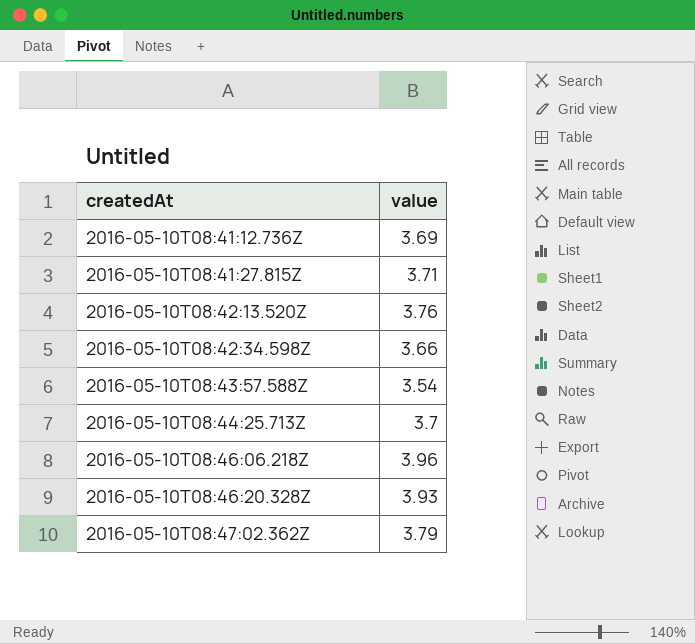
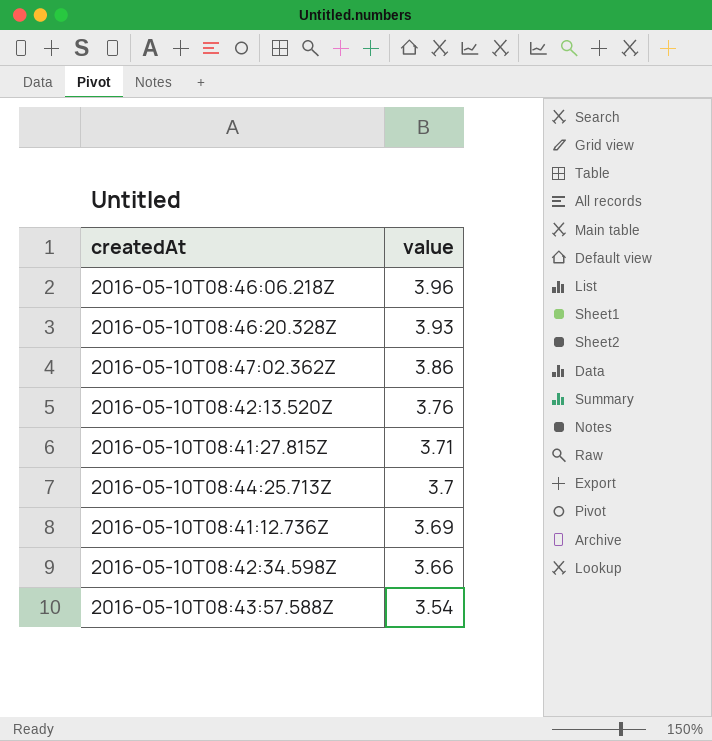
row order: createdAt ascending -> value descending
2016-05-10T08:47:02.362Z | value: 3.79 -> 3.86

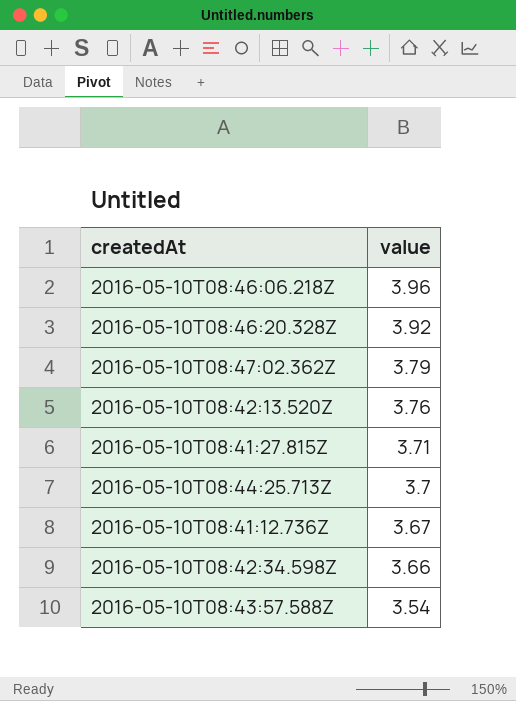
2016-05-10T08:46:20.328Z | value: 3.93 -> 3.92
2016-05-10T08:47:02.362Z | value: 3.86 -> 3.79
2016-05-10T08:41:12.736Z | value: 3.69 -> 3.67

